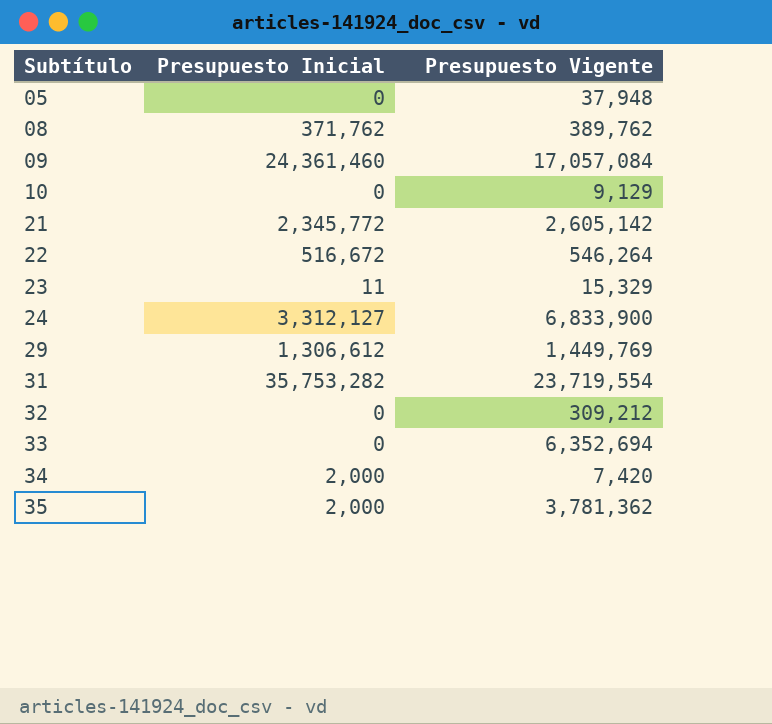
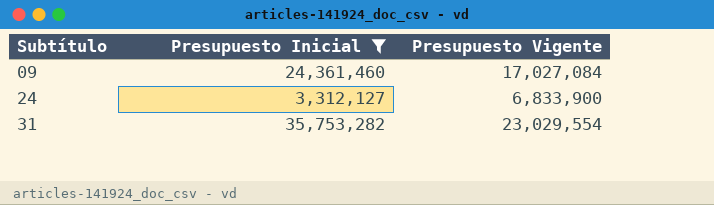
filter: none -> Presupuesto Inicial >= 3,312,127
09 | Presupuesto Vigente: 17,057,084 -> 17,027,084
31 | Presupuesto Vigente: 23,719,554 -> 23,029,554

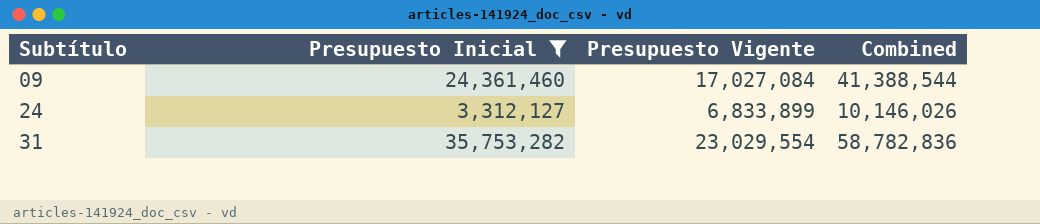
column Combined | formula: none -> [Presupuesto Inicial] + [Presupuesto Vigente]
24 | Presupuesto Vigente: 6,833,900 -> 6,833,899

